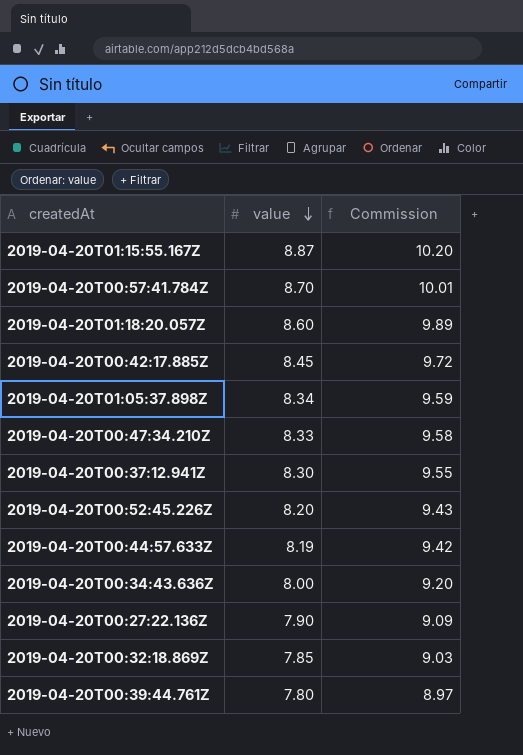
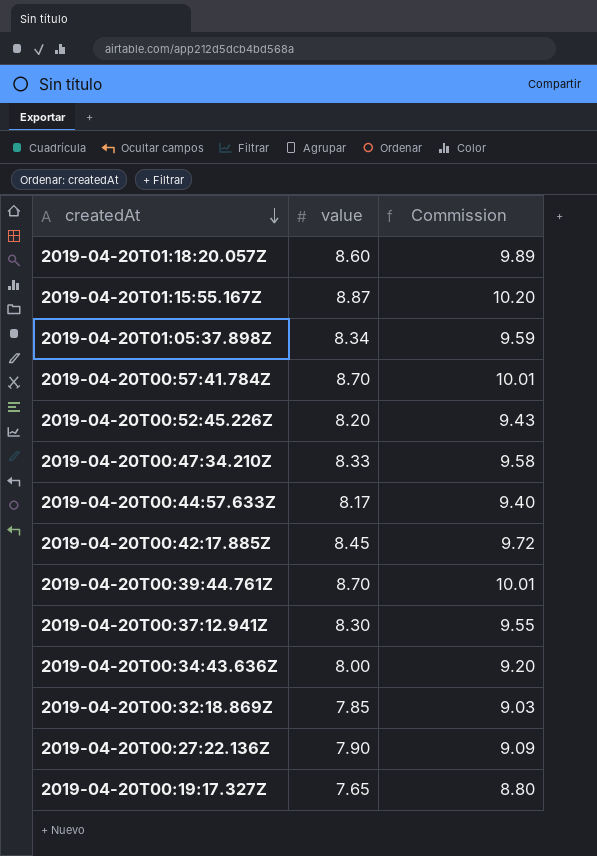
row order: value descending -> createdAt descending
2019-04-20T00:44:57.633Z | value: 8.19 -> 8.17
2019-04-20T00:44:57.633Z | Commission: 9.42 -> 9.40
2019-04-20T00:39:44.761Z | value: 7.80 -> 8.70
2019-04-20T00:39:44.761Z | Commission: 8.97 -> 10.01
row 2019-04-20T00:19:17.327Z: none -> 7.65 | 8.80

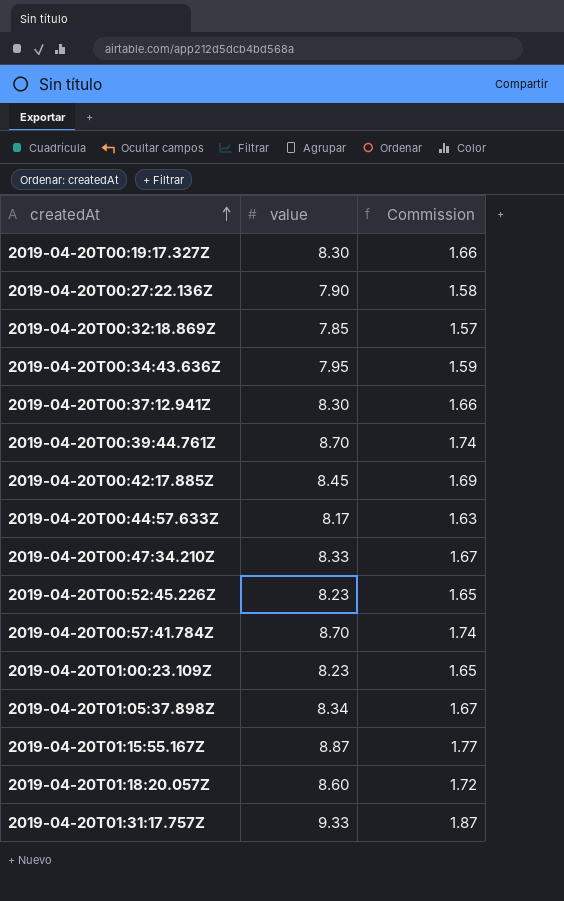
row order: createdAt descending -> createdAt ascending
column Commission | formula: [value] * 1.15 -> [value] * 0.2
2019-04-20T00:19:17.327Z | value: 7.65 -> 8.30
2019-04-20T00:34:43.636Z | value: 8.00 -> 7.95
2019-04-20T00:52:45.226Z | value: 8.20 -> 8.23
row 2019-04-20T01:00:23.109Z: none -> 8.23 | 1.65
row 2019-04-20T01:31:17.757Z: none -> 9.33 | 1.87

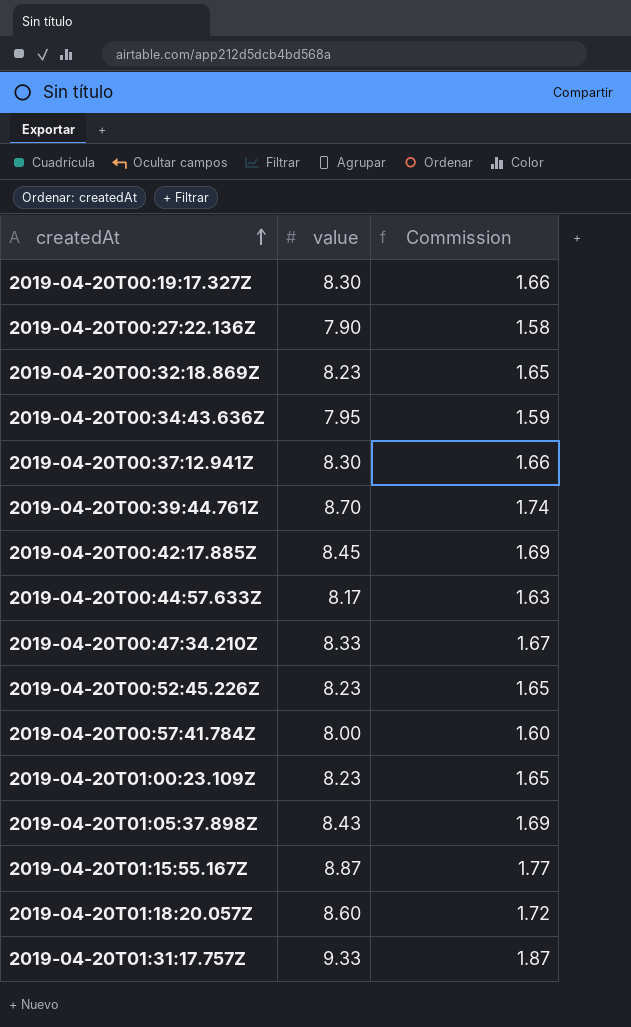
2019-04-20T00:32:18.869Z | value: 7.85 -> 8.23
2019-04-20T00:32:18.869Z | Commission: 1.57 -> 1.65
2019-04-20T00:57:41.784Z | value: 8.70 -> 8.00
2019-04-20T00:57:41.784Z | Commission: 1.74 -> 1.60
2019-04-20T01:05:37.898Z | value: 8.34 -> 8.43
2019-04-20T01:05:37.898Z | Commission: 1.67 -> 1.69

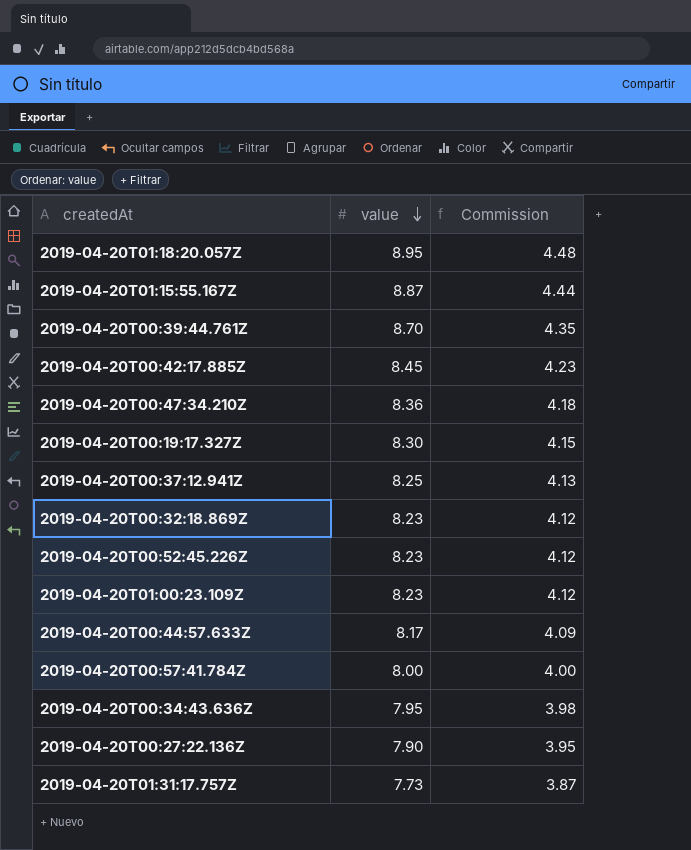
row order: createdAt ascending -> value descending
column Commission | formula: [value] * 0.2 -> [value] * 0.5
row 2019-04-20T01:05:37.898Z: 8.43 | 1.69 -> none
2019-04-20T01:18:20.057Z | value: 8.60 -> 8.95
2019-04-20T00:47:34.210Z | value: 8.33 -> 8.36
2019-04-20T00:37:12.941Z | value: 8.30 -> 8.25
2019-04-20T01:31:17.757Z | value: 9.33 -> 7.73

